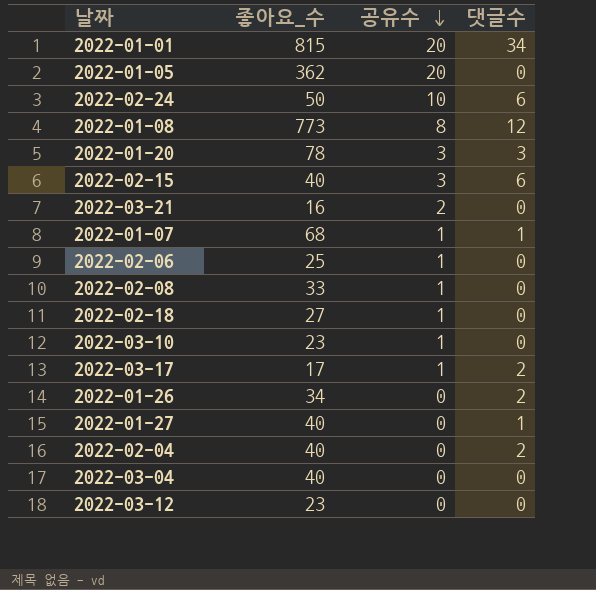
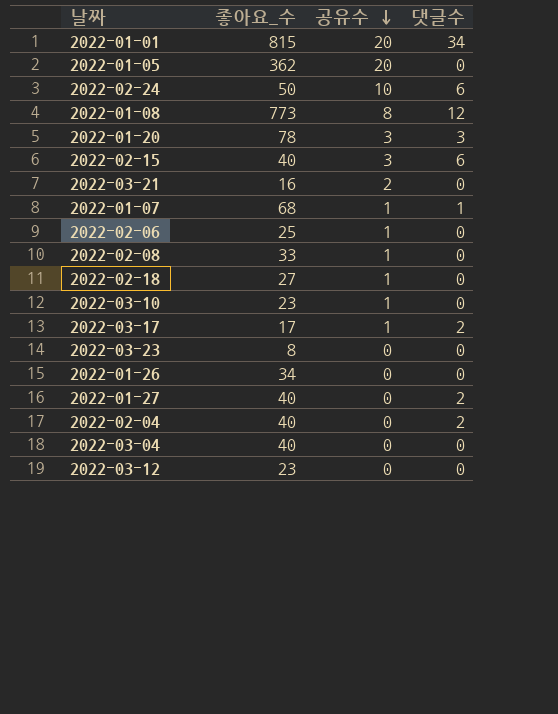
row 2022-03-23: none -> 8 | 0 | 0
2022-01-26 | 댓글수: 2 -> 0
2022-01-27 | 댓글수: 1 -> 2

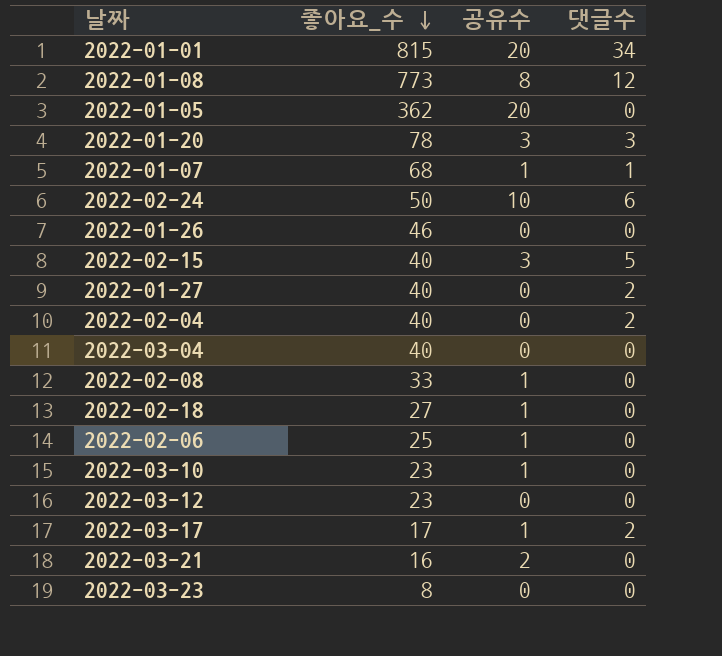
row order: 공유수 descending -> 좋아요_수 descending
2022-01-26 | 좋아요_수: 34 -> 46
2022-02-15 | 댓글수: 6 -> 5

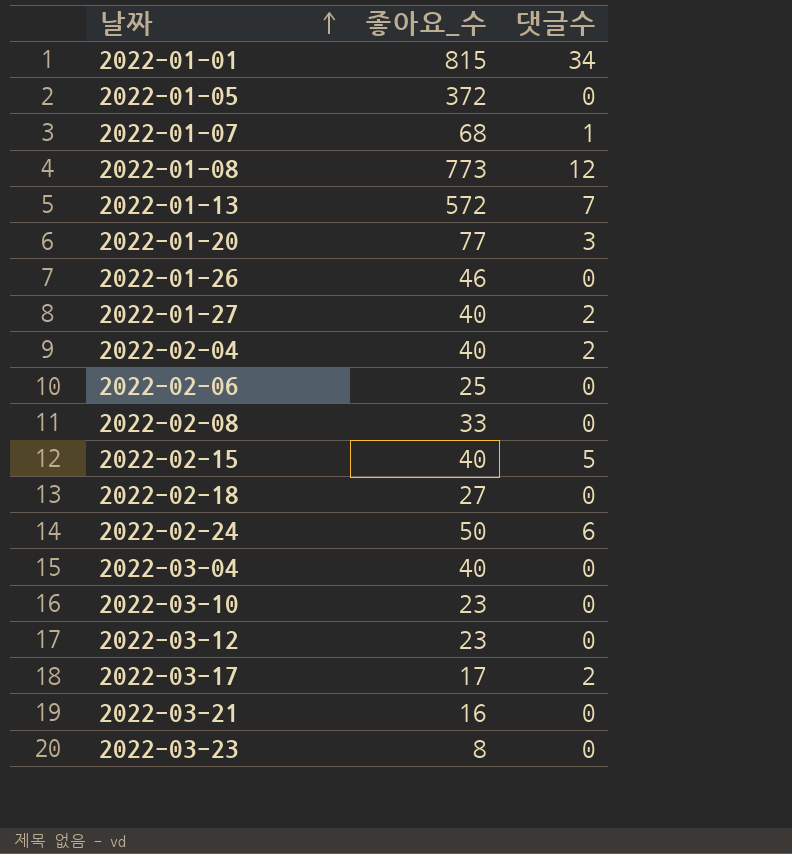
row order: 좋아요_수 descending -> 날짜 ascending
column 공유수 | position: 3 -> none
2022-01-05 | 좋아요_수: 362 -> 372
row 2022-01-13: none -> 572 | 7
2022-01-20 | 좋아요_수: 78 -> 77

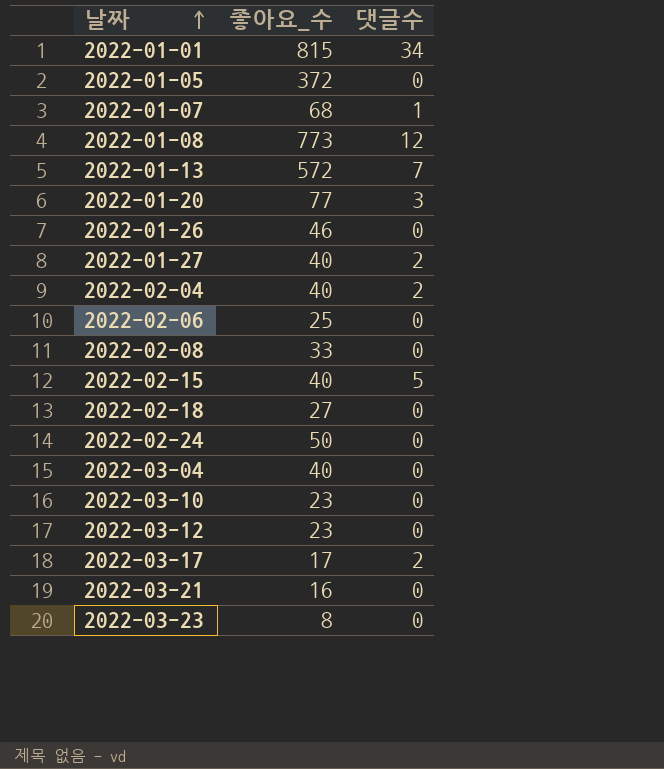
2022-02-24 | 댓글수: 6 -> 0

